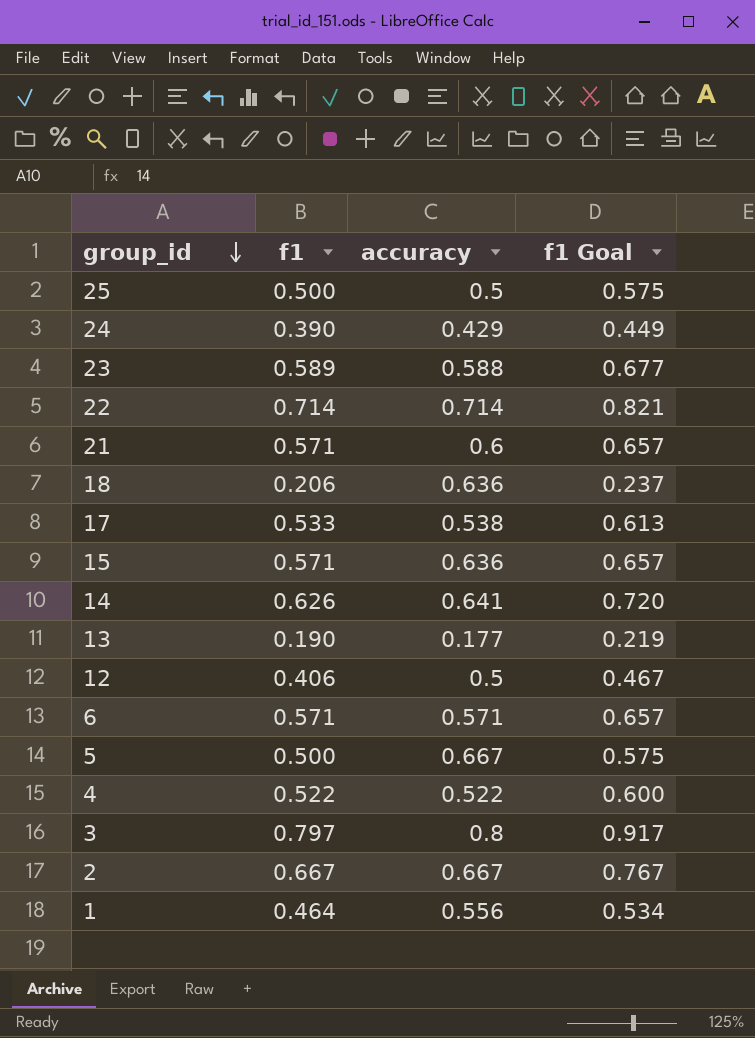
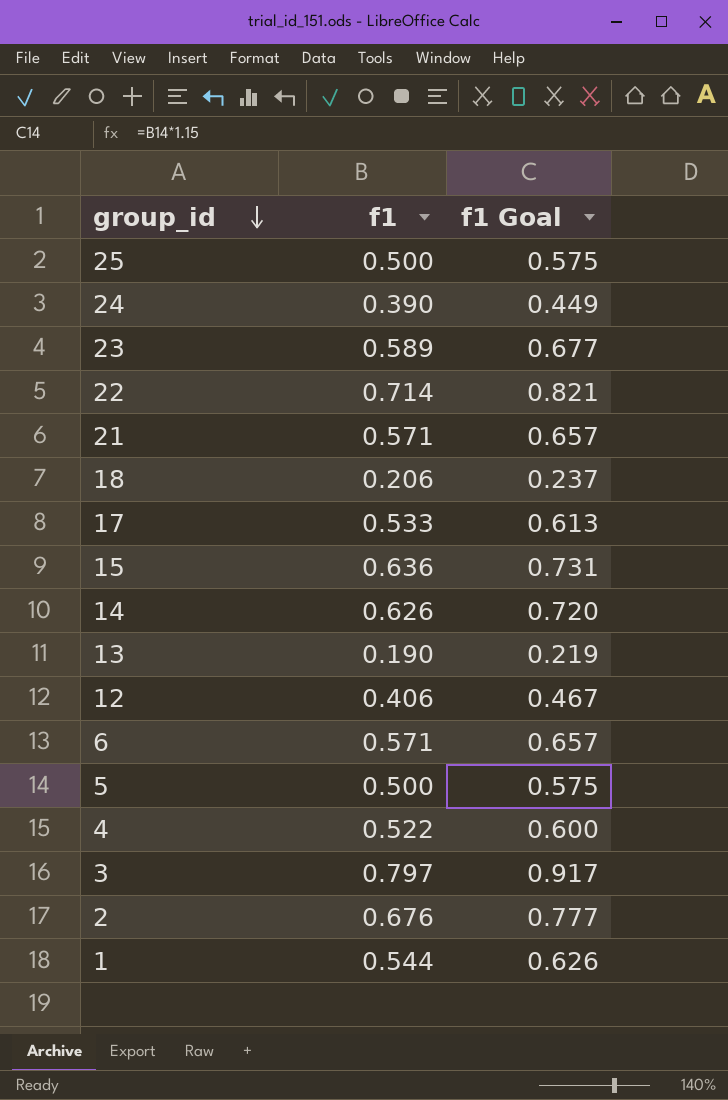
column accuracy | position: 3 -> none
15 | f1: 0.571 -> 0.636
15 | f1 Goal: 0.657 -> 0.731
2 | f1: 0.667 -> 0.676
2 | f1 Goal: 0.767 -> 0.777
1 | f1: 0.464 -> 0.544
1 | f1 Goal: 0.534 -> 0.626

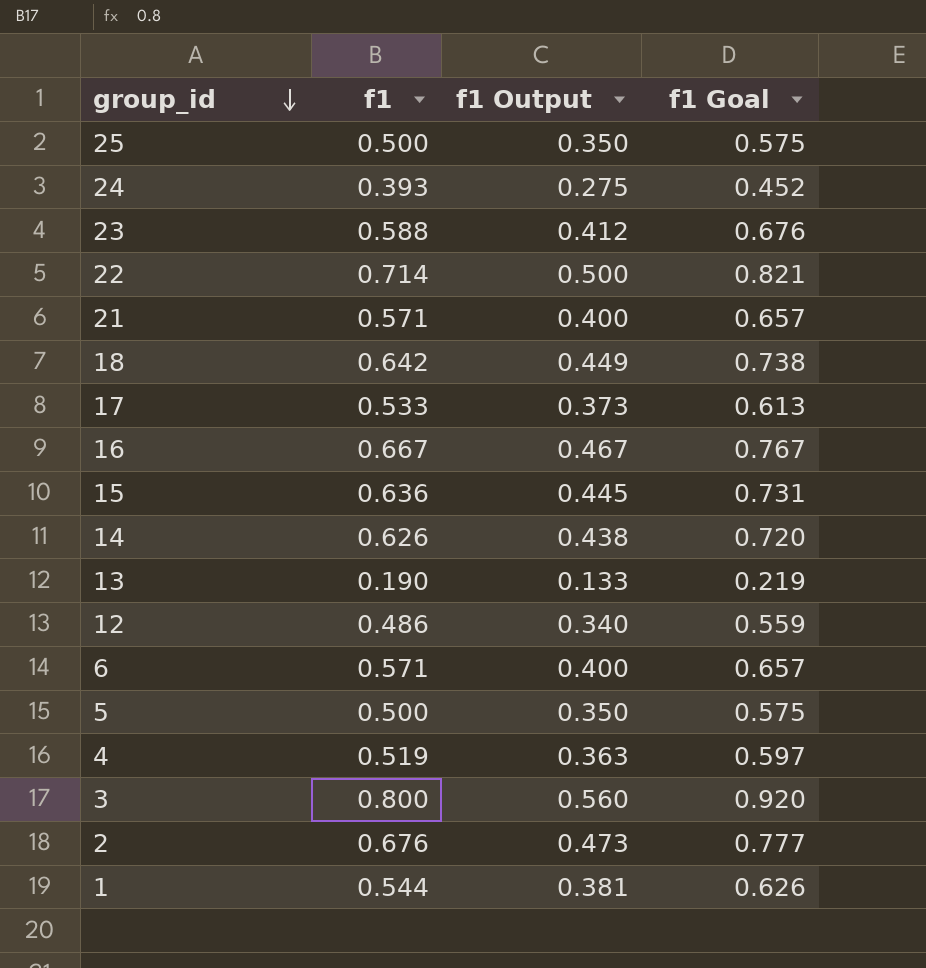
column f1 Output | formula: none -> [f1] * 0.7
24 | f1: 0.390 -> 0.393
24 | f1 Goal: 0.449 -> 0.452
23 | f1: 0.589 -> 0.588
23 | f1 Goal: 0.677 -> 0.676
18 | f1: 0.206 -> 0.642
18 | f1 Goal: 0.237 -> 0.738
row 16: none -> 0.667 | 0.467 | 0.767
12 | f1: 0.406 -> 0.486
12 | f1 Goal: 0.467 -> 0.559
4 | f1: 0.522 -> 0.519
4 | f1 Goal: 0.600 -> 0.597
3 | f1: 0.797 -> 0.800
3 | f1 Goal: 0.917 -> 0.920

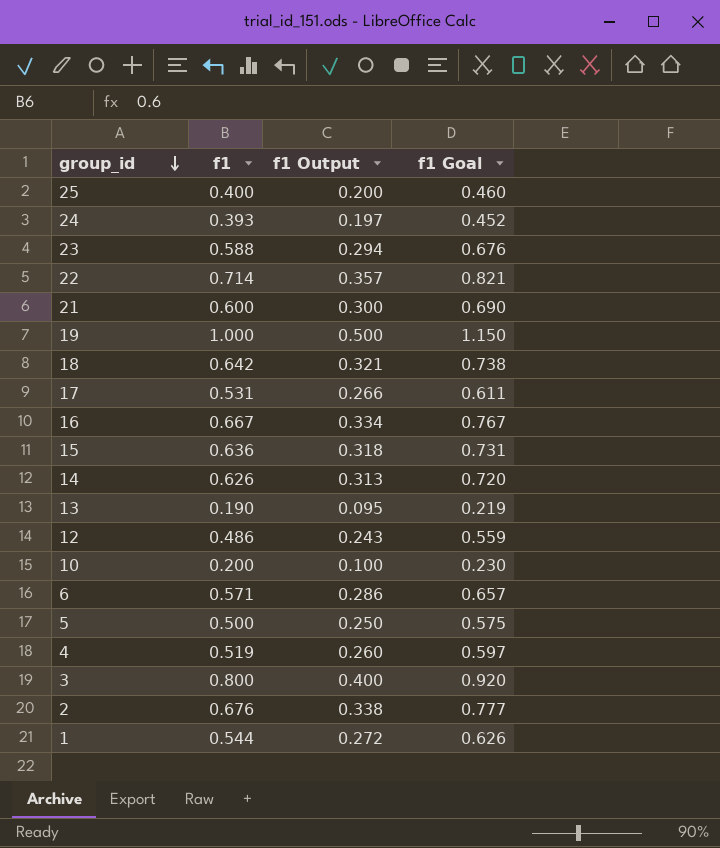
column f1 Output | formula: [f1] * 0.7 -> [f1] * 0.5
25 | f1: 0.500 -> 0.400
25 | f1 Goal: 0.575 -> 0.460
21 | f1: 0.571 -> 0.600
21 | f1 Goal: 0.657 -> 0.690
row 19: none -> 1.000 | 0.500 | 1.150
17 | f1: 0.533 -> 0.531
17 | f1 Goal: 0.613 -> 0.611
row 10: none -> 0.200 | 0.100 | 0.230

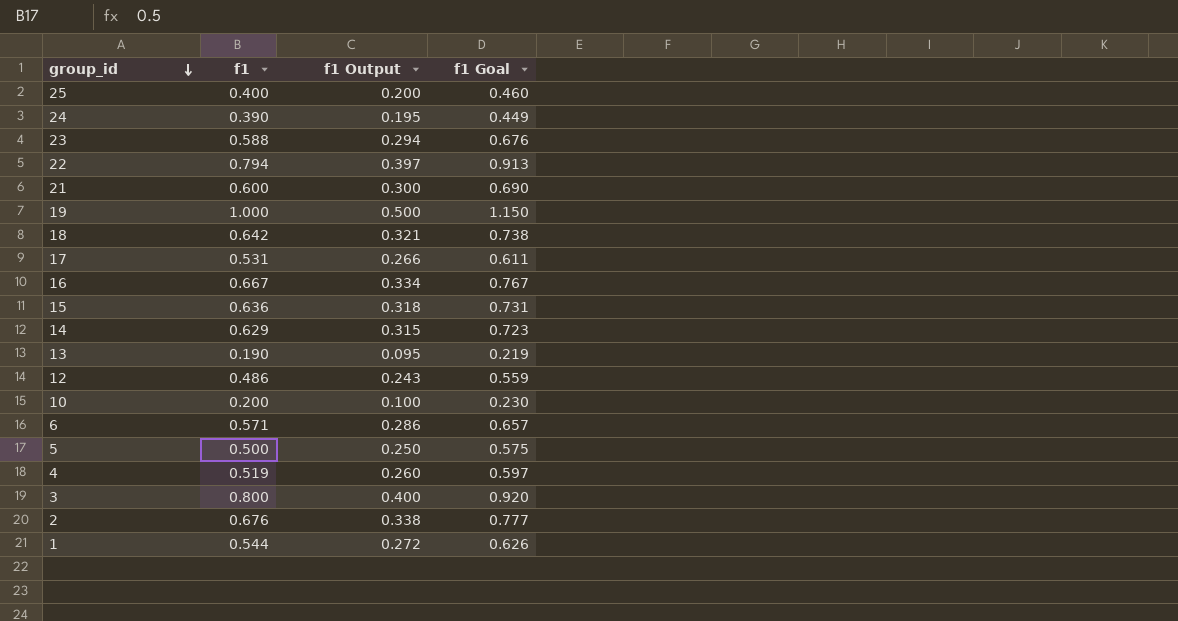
24 | f1: 0.393 -> 0.390
24 | f1 Output: 0.197 -> 0.195
24 | f1 Goal: 0.452 -> 0.449
22 | f1: 0.714 -> 0.794
22 | f1 Output: 0.357 -> 0.397
22 | f1 Goal: 0.821 -> 0.913
14 | f1: 0.626 -> 0.629
14 | f1 Output: 0.313 -> 0.315
14 | f1 Goal: 0.720 -> 0.723

